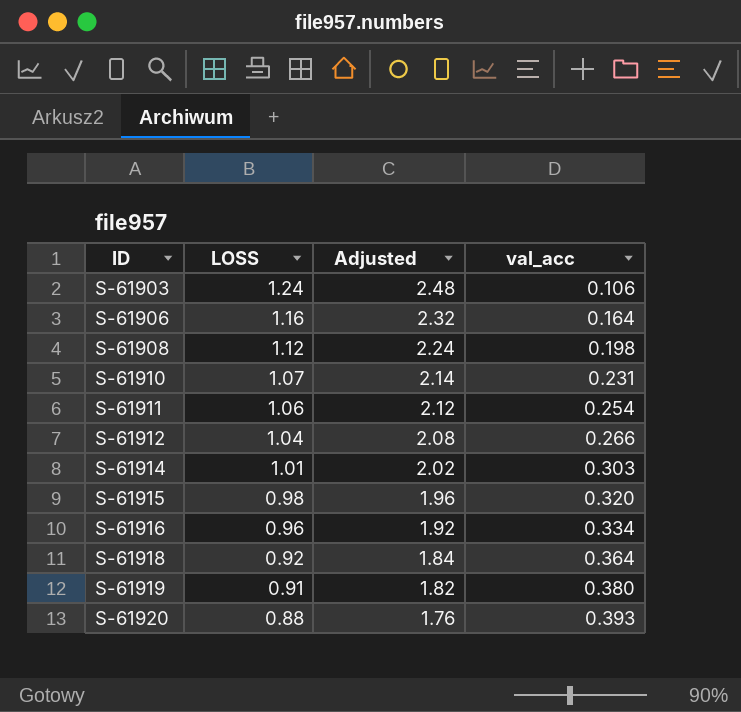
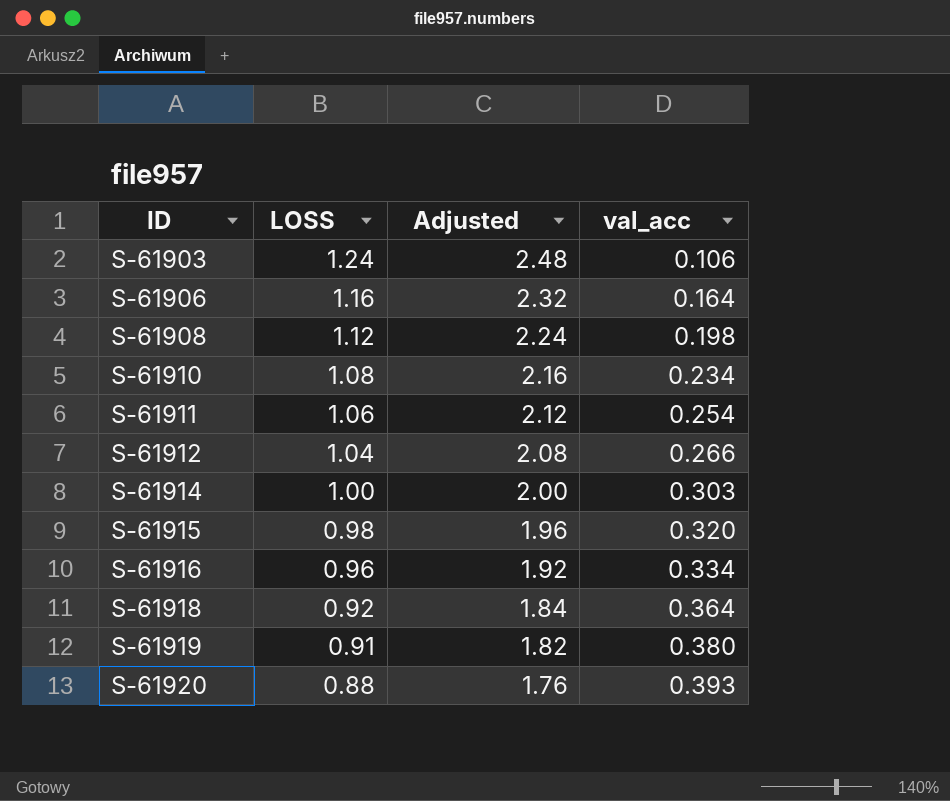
S-61910 | LOSS: 1.07 -> 1.08
S-61910 | Adjusted: 2.14 -> 2.16
S-61910 | val_acc: 0.231 -> 0.234
S-61914 | LOSS: 1.01 -> 1.00
S-61914 | Adjusted: 2.02 -> 2.00

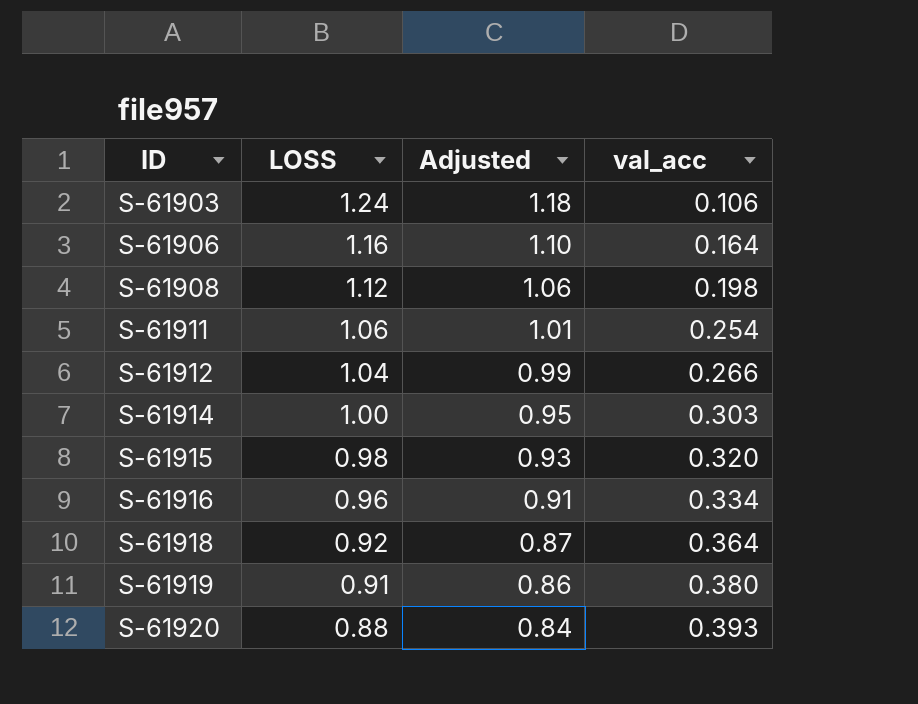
column Adjusted | formula: [LOSS] * 2 -> [LOSS] * 0.95
row S-61910: 1.08 | 2.16 | 0.234 -> none

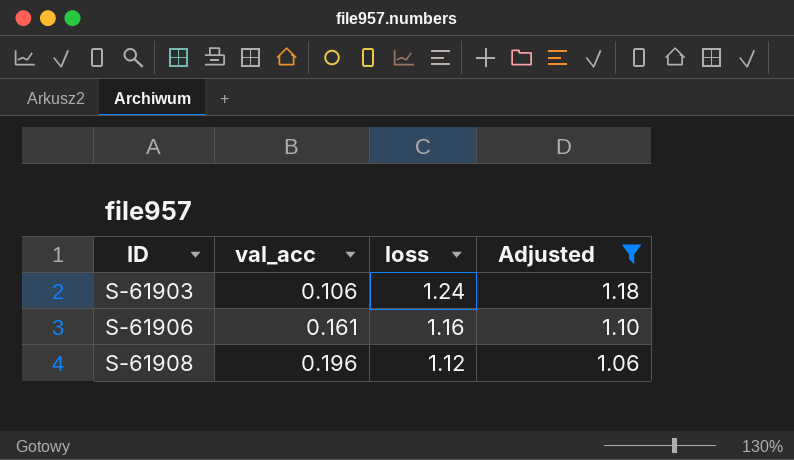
filter: none -> Adjusted >= 1.06
column val_acc | position: 4 -> 2
column name: LOSS -> loss
S-61906 | val_acc: 0.164 -> 0.161
S-61908 | val_acc: 0.198 -> 0.196

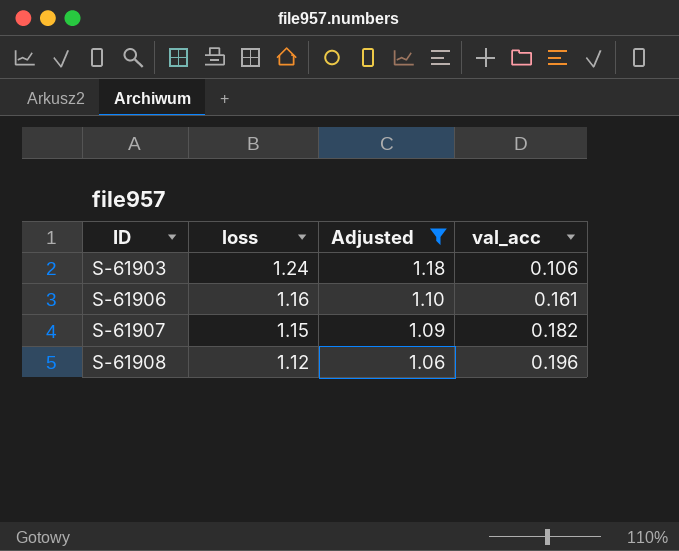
column val_acc | position: 2 -> 4
row S-61907: none -> 1.15 | 1.09 | 0.182

